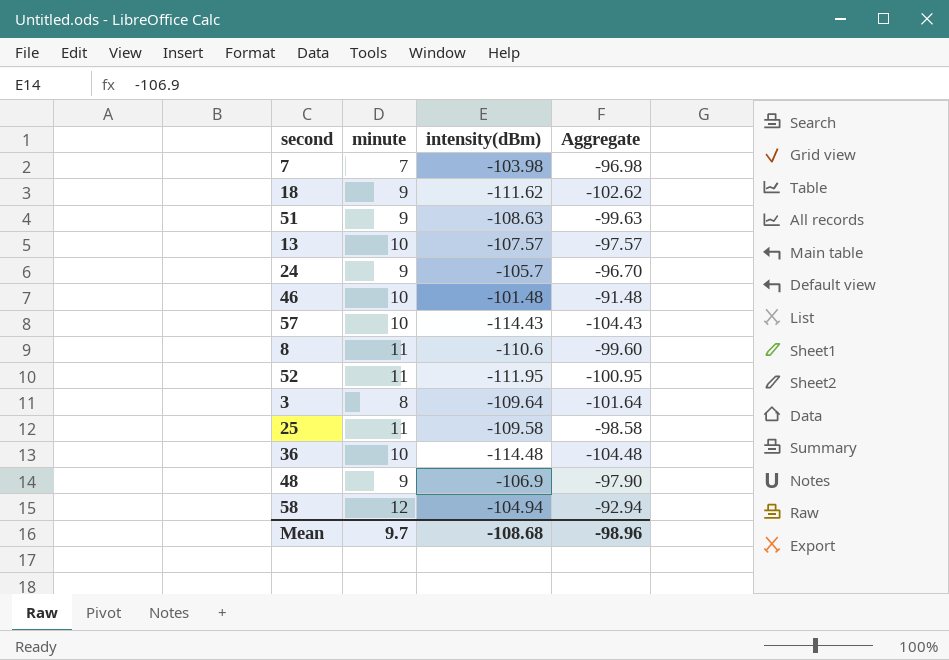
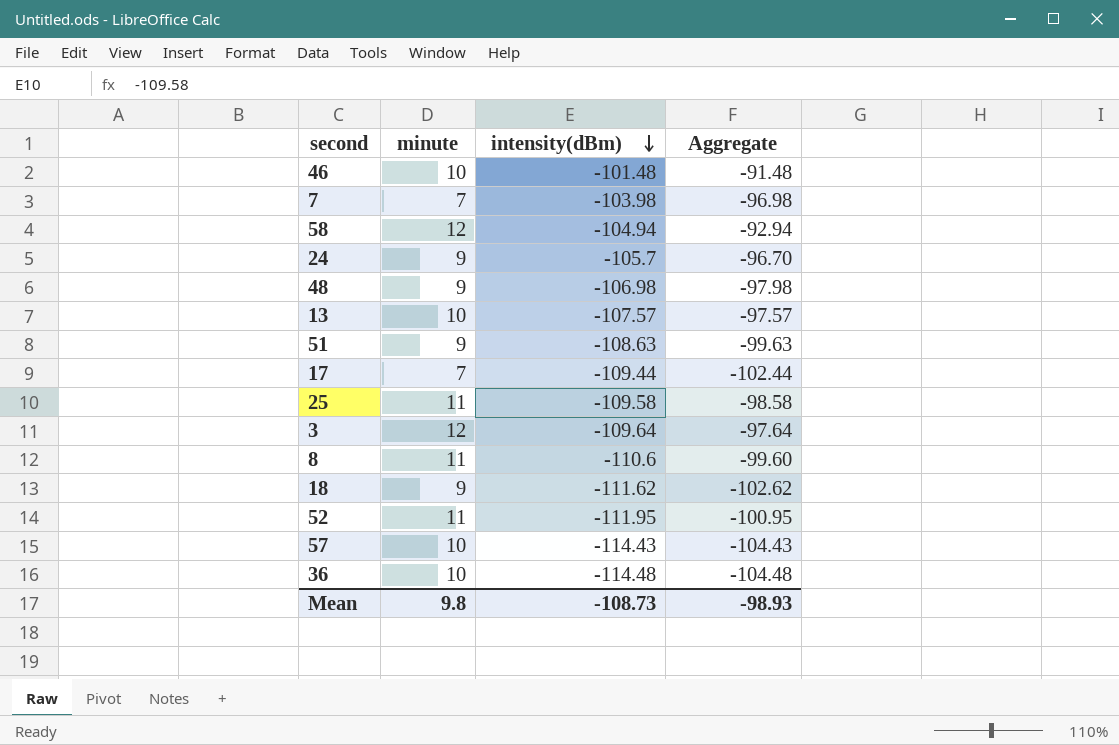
row order: none -> intensity(dBm) descending
48 | intensity(dBm): -106.9 -> -106.98
48 | Aggregate: -97.90 -> -97.98
row 17: none -> 7 | -109.44 | -102.44
3 | minute: 8 -> 12
3 | Aggregate: -101.64 -> -97.64
Mean | minute: 9.7 -> 9.8
Mean | intensity(dBm): -108.68 -> -108.73
Mean | Aggregate: -98.96 -> -98.93

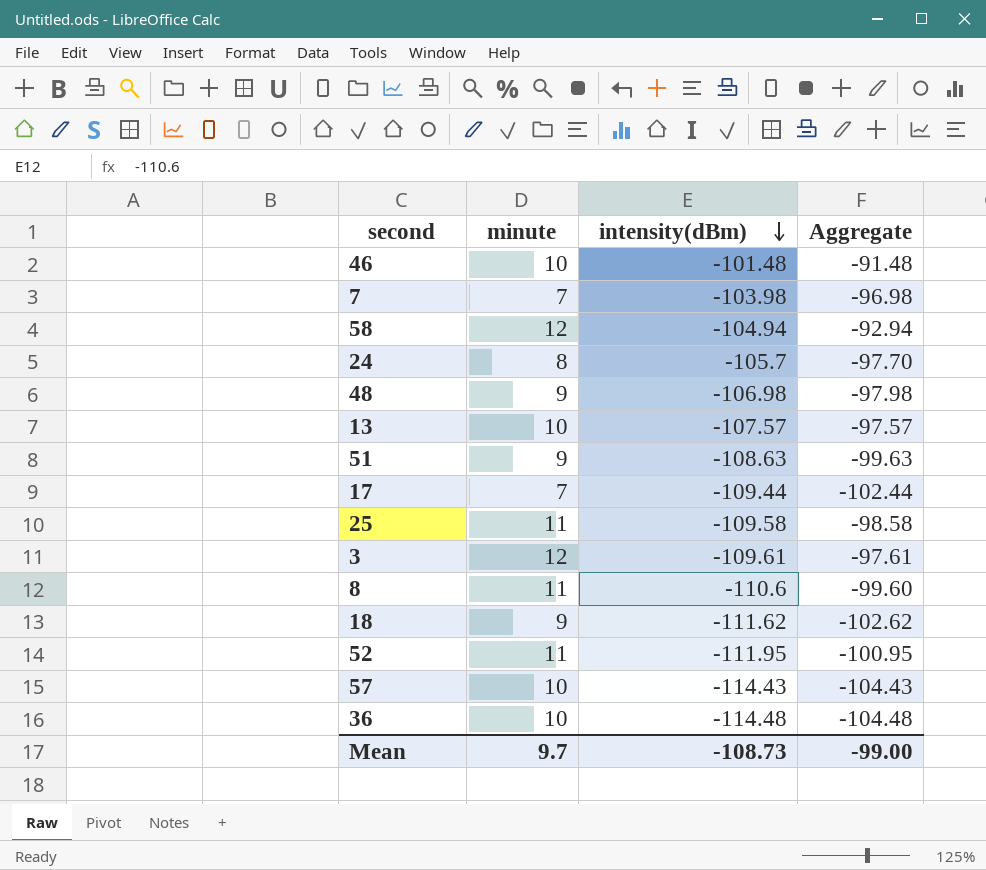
24 | minute: 9 -> 8
24 | Aggregate: -96.70 -> -97.70
3 | intensity(dBm): -109.64 -> -109.61
3 | Aggregate: -97.64 -> -97.61
Mean | minute: 9.8 -> 9.7
Mean | Aggregate: -98.93 -> -99.00

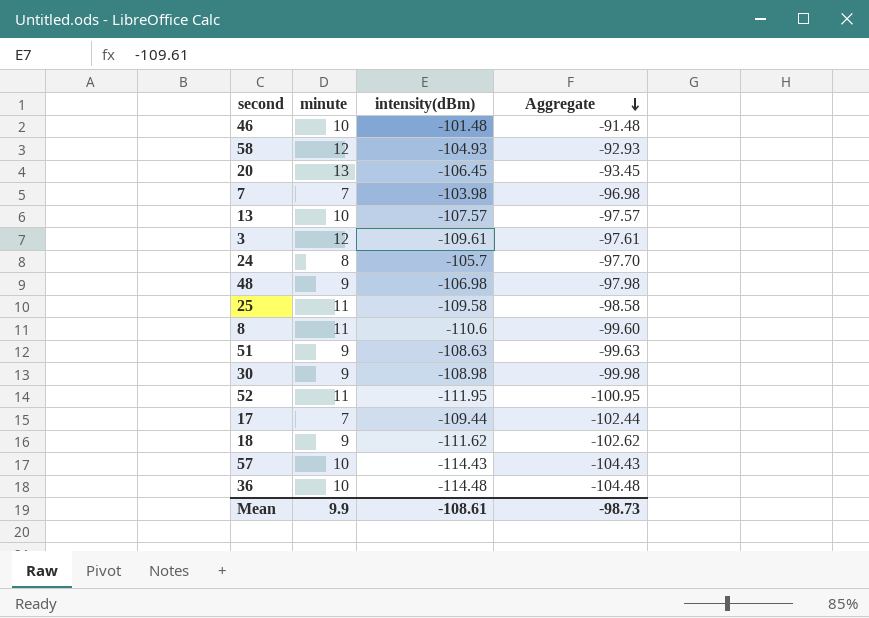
row order: intensity(dBm) descending -> Aggregate descending
58 | intensity(dBm): -104.94 -> -104.93
58 | Aggregate: -92.94 -> -92.93
row 20: none -> 13 | -106.45 | -93.45
row 30: none -> 9 | -108.98 | -99.98
Mean | minute: 9.7 -> 9.9
Mean | intensity(dBm): -108.73 -> -108.61
Mean | Aggregate: -99.00 -> -98.73

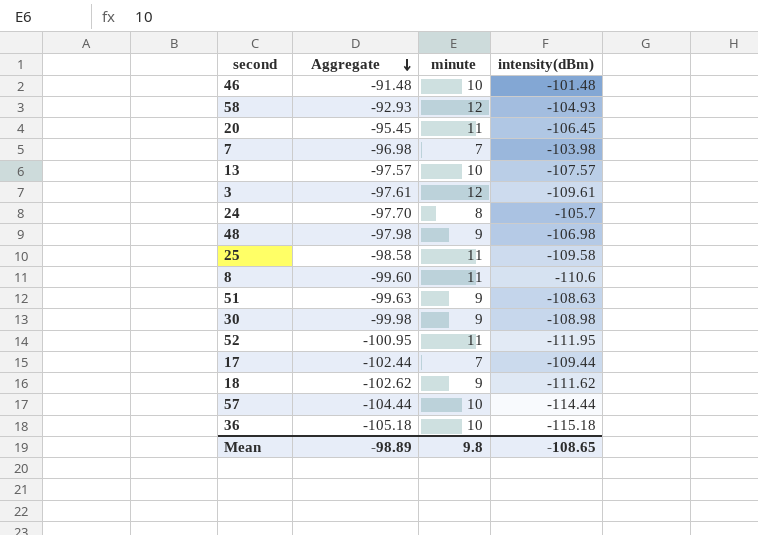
column Aggregate | position: 4 -> 2
20 | Aggregate: -93.45 -> -95.45
20 | minute: 13 -> 11
57 | Aggregate: -104.43 -> -104.44
57 | intensity(dBm): -114.43 -> -114.44
36 | Aggregate: -104.48 -> -105.18
36 | intensity(dBm): -114.48 -> -115.18
Mean | Aggregate: -98.73 -> -98.89
Mean | minute: 9.9 -> 9.8
Mean | intensity(dBm): -108.61 -> -108.65

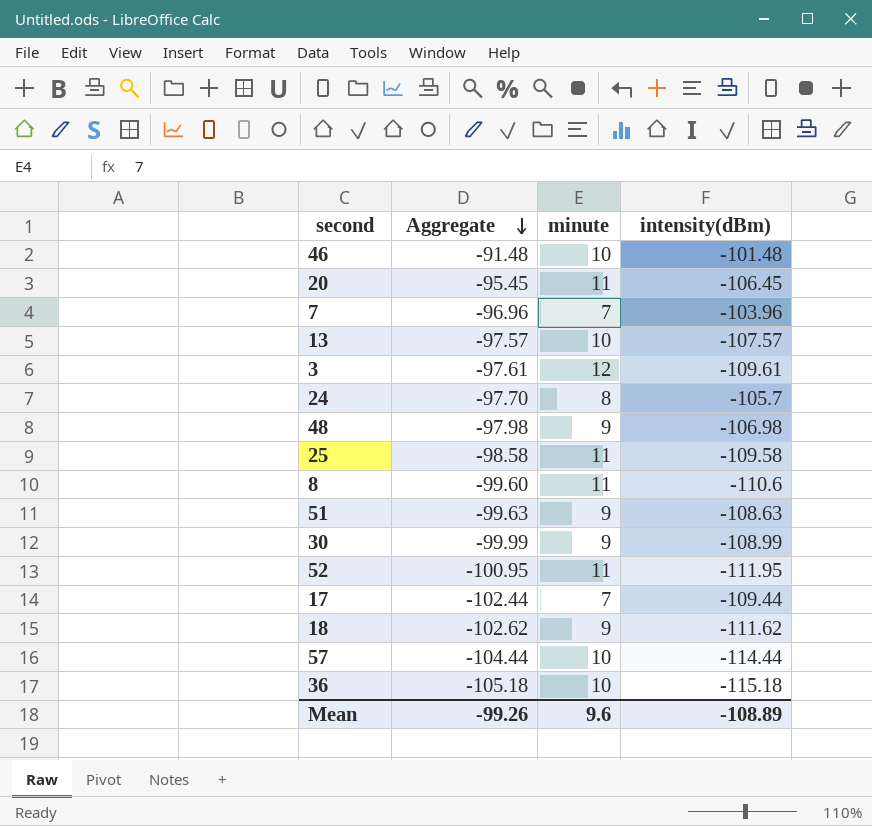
row 58: -92.93 | 12 | -104.93 -> none
7 | Aggregate: -96.98 -> -96.96
7 | intensity(dBm): -103.98 -> -103.96
30 | Aggregate: -99.98 -> -99.99
30 | intensity(dBm): -108.98 -> -108.99
Mean | Aggregate: -98.89 -> -99.26
Mean | minute: 9.8 -> 9.6
Mean | intensity(dBm): -108.65 -> -108.89

